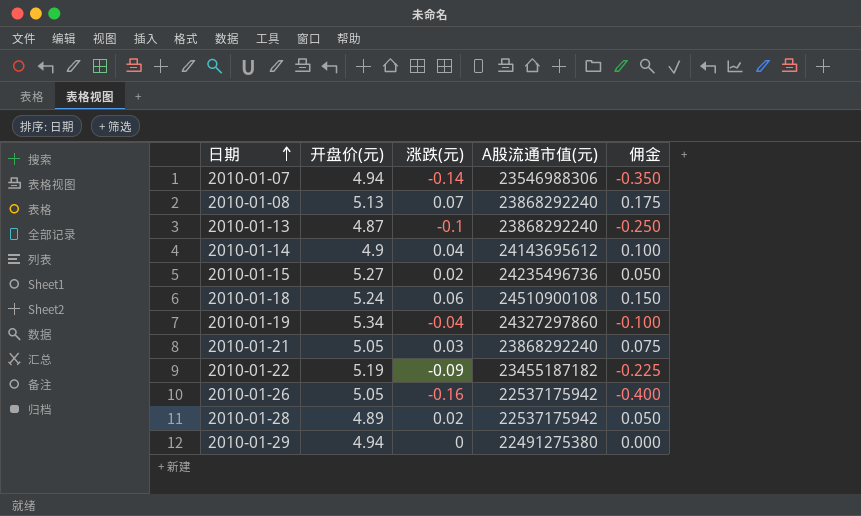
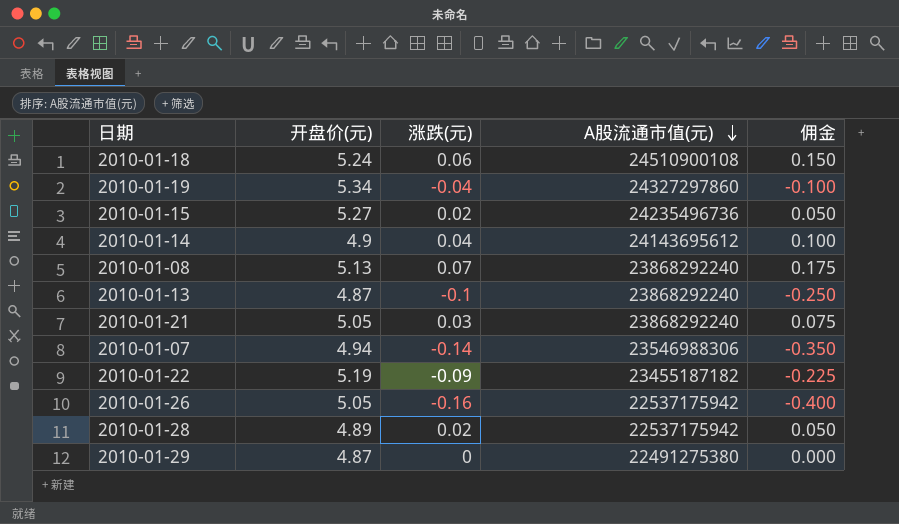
row order: 日期 ascending -> A股流通市值(元) descending
2010-01-29 | 开盘价(元): 4.94 -> 4.87

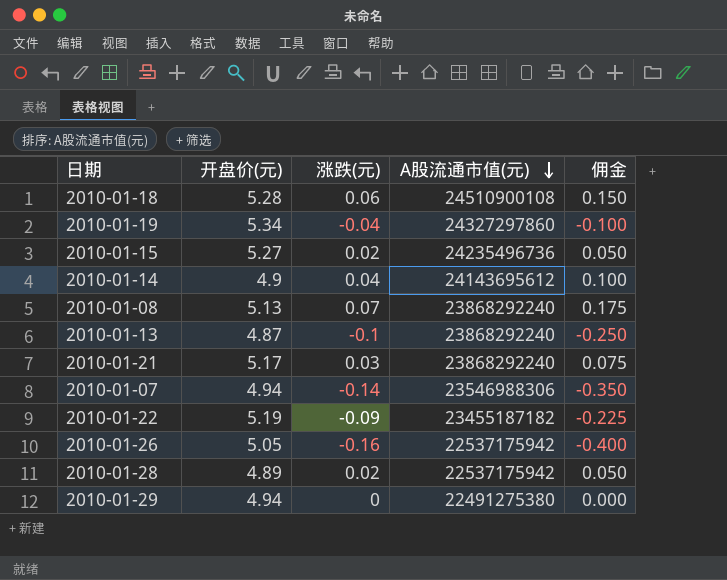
2010-01-18 | 开盘价(元): 5.24 -> 5.28
2010-01-21 | 开盘价(元): 5.05 -> 5.17
2010-01-29 | 开盘价(元): 4.87 -> 4.94

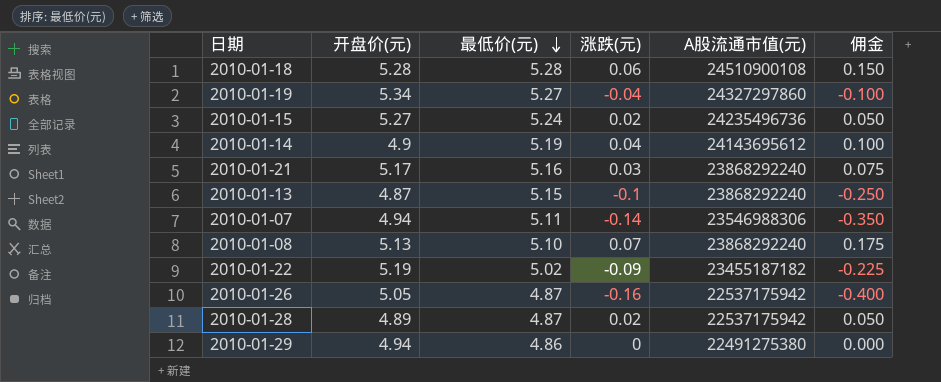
row order: A股流通市值(元) descending -> 最低价(元) descending
column 最低价(元) | position: none -> 3

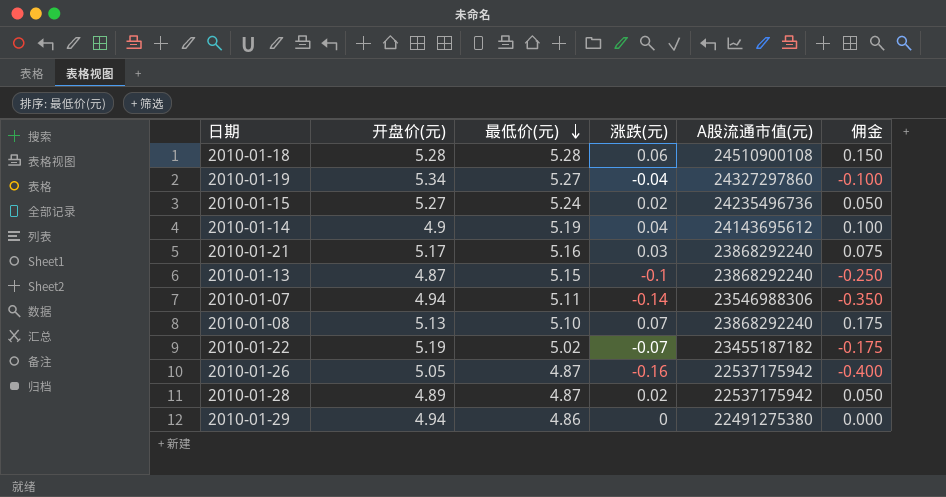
2010-01-22 | 涨跌(元): -0.09 -> -0.07
2010-01-22 | 佣金: -0.225 -> -0.175

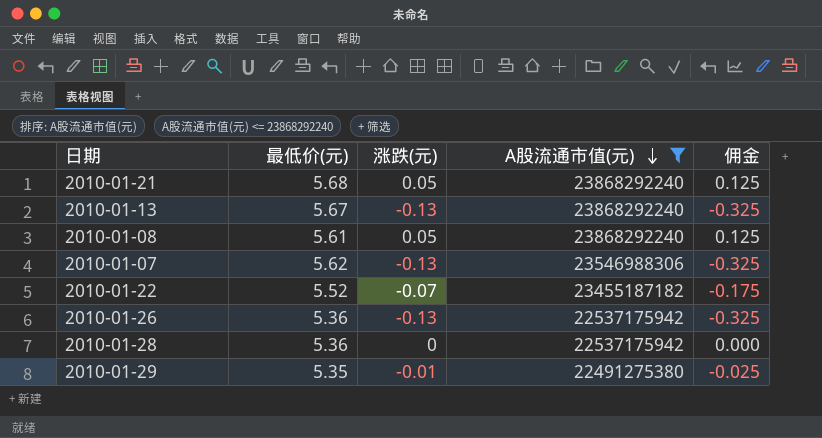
filter: none -> A股流通市值(元) <= 23868292240
row order: 最低价(元) descending -> A股流通市值(元) descending
column 开盘价(元) | position: 2 -> none
2010-01-21 | 最低价(元): 5.16 -> 5.68
2010-01-21 | 涨跌(元): 0.03 -> 0.05
2010-01-21 | 佣金: 0.075 -> 0.125
2010-01-13 | 最低价(元): 5.15 -> 5.67
2010-01-13 | 涨跌(元): -0.1 -> -0.13
2010-01-13 | 佣金: -0.250 -> -0.325
2010-01-08 | 最低价(元): 5.10 -> 5.61
2010-01-08 | 涨跌(元): 0.07 -> 0.05
2010-01-08 | 佣金: 0.175 -> 0.125
2010-01-07 | 最低价(元): 5.11 -> 5.62
2010-01-07 | 涨跌(元): -0.14 -> -0.13
2010-01-07 | 佣金: -0.350 -> -0.325
2010-01-22 | 最低价(元): 5.02 -> 5.52
2010-01-26 | 最低价(元): 4.87 -> 5.36
2010-01-26 | 涨跌(元): -0.16 -> -0.13
2010-01-26 | 佣金: -0.400 -> -0.325
2010-01-28 | 最低价(元): 4.87 -> 5.36
2010-01-28 | 涨跌(元): 0.02 -> 0
2010-01-28 | 佣金: 0.050 -> 0.000
2010-01-29 | 最低价(元): 4.86 -> 5.35
2010-01-29 | 涨跌(元): 0 -> -0.01
2010-01-29 | 佣金: 0.000 -> -0.025

